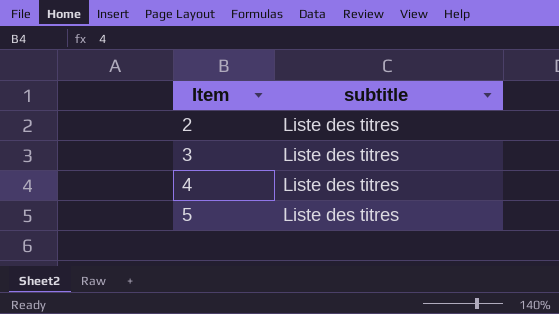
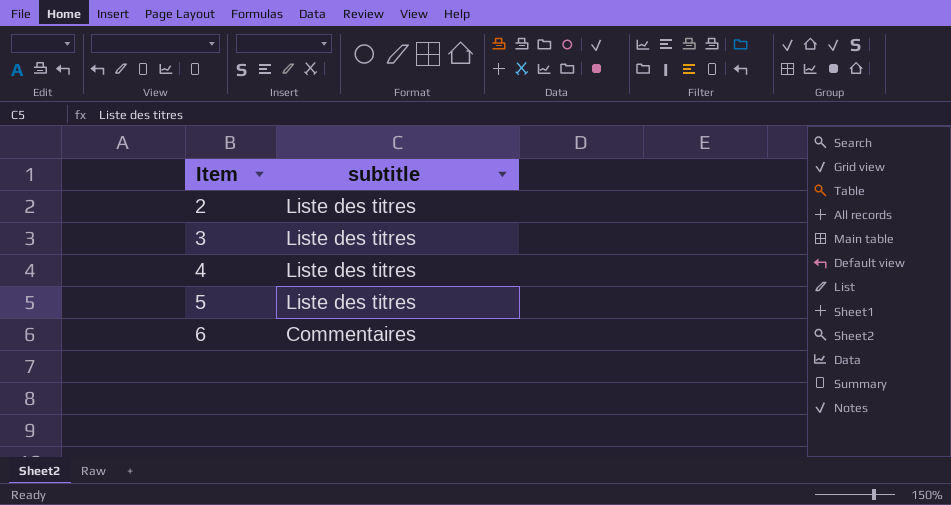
row 6: none -> Commentaires

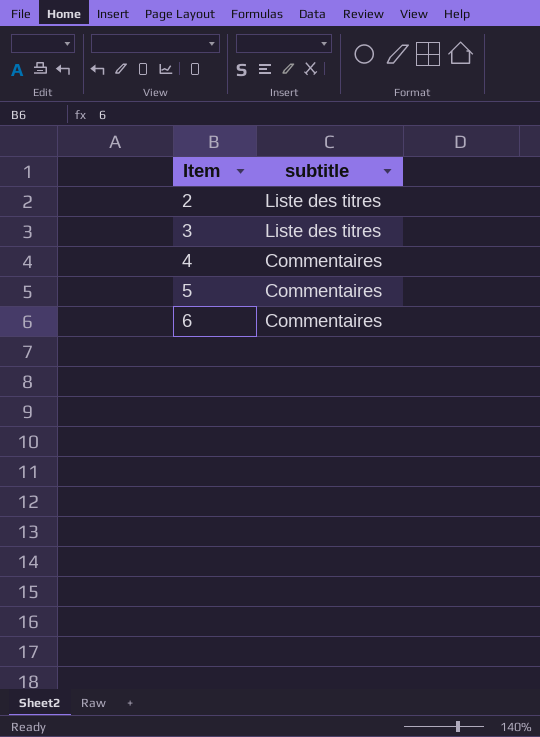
4 | subtitle: Liste des titres -> Commentaires
5 | subtitle: Liste des titres -> Commentaires

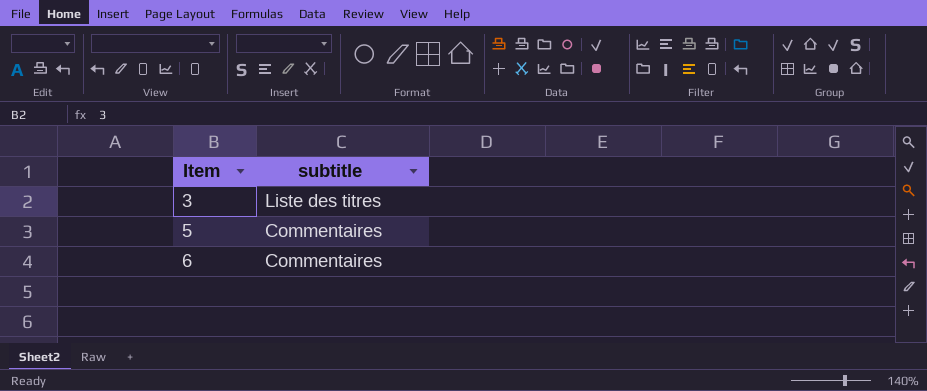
row 2: Liste des titres -> none
row 4: Commentaires -> none

